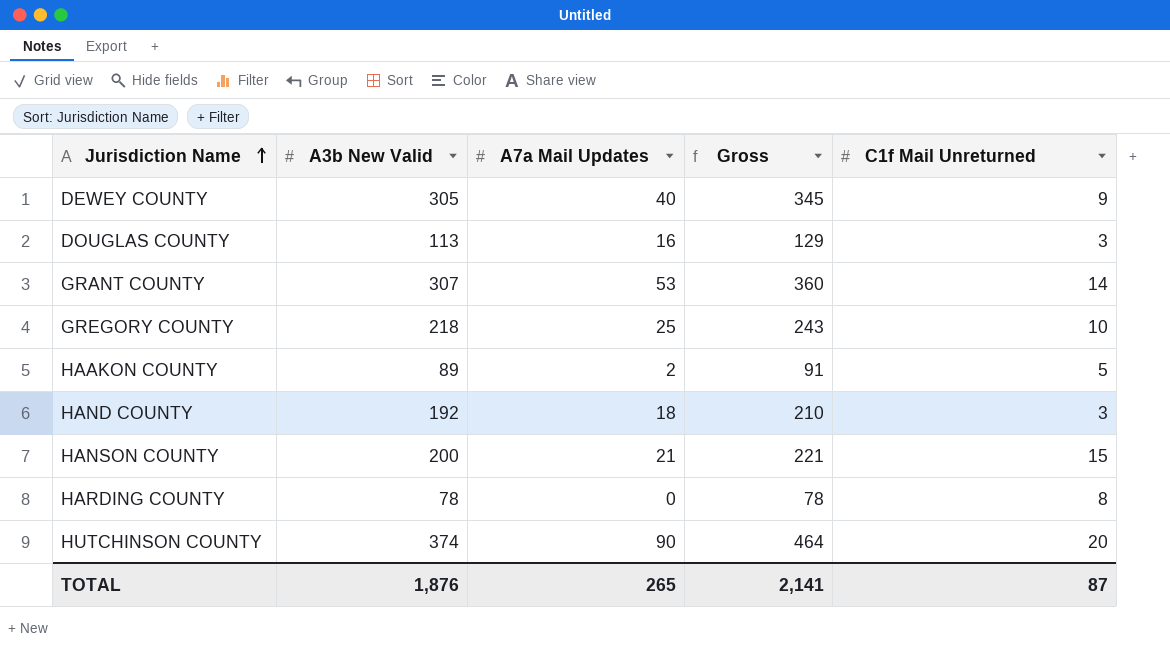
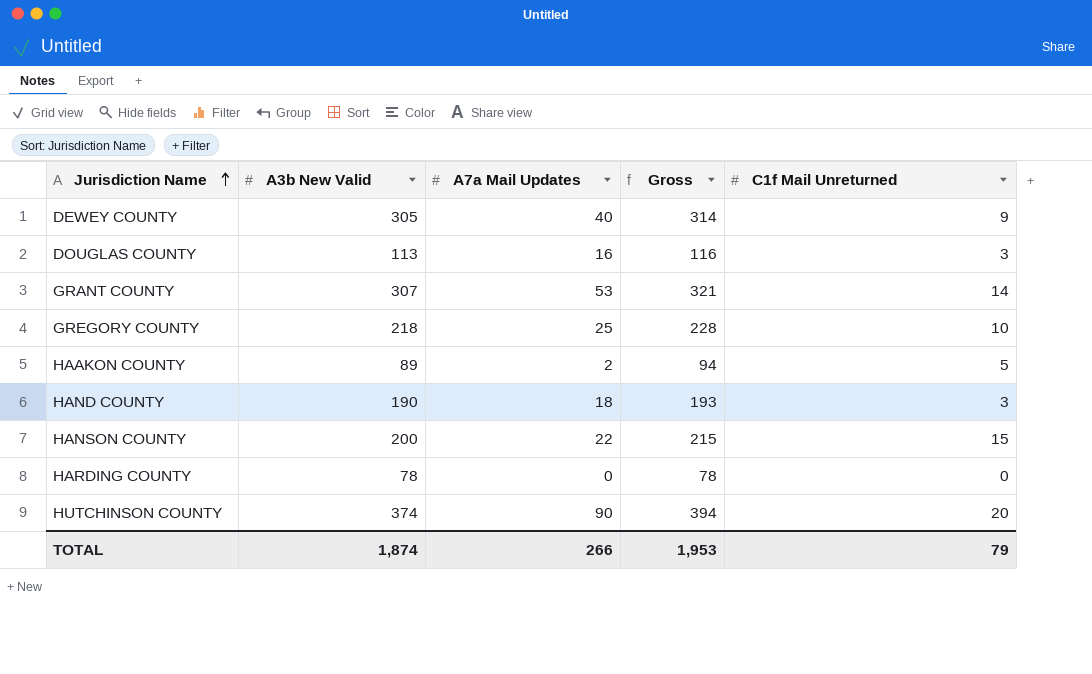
column Gross | formula: [A3b New Valid] + [A7a Mail Updates] -> [A3b New Valid] + [C1f Mail Unreturned]
HAND COUNTY | A3b New Valid: 192 -> 190
HANSON COUNTY | A7a Mail Updates: 21 -> 22
HARDING COUNTY | C1f Mail Unreturned: 8 -> 0
TOTAL | A3b New Valid: 1,876 -> 1,874
TOTAL | A7a Mail Updates: 265 -> 266
TOTAL | Gross: 2,141 -> 1,953
TOTAL | C1f Mail Unreturned: 87 -> 79

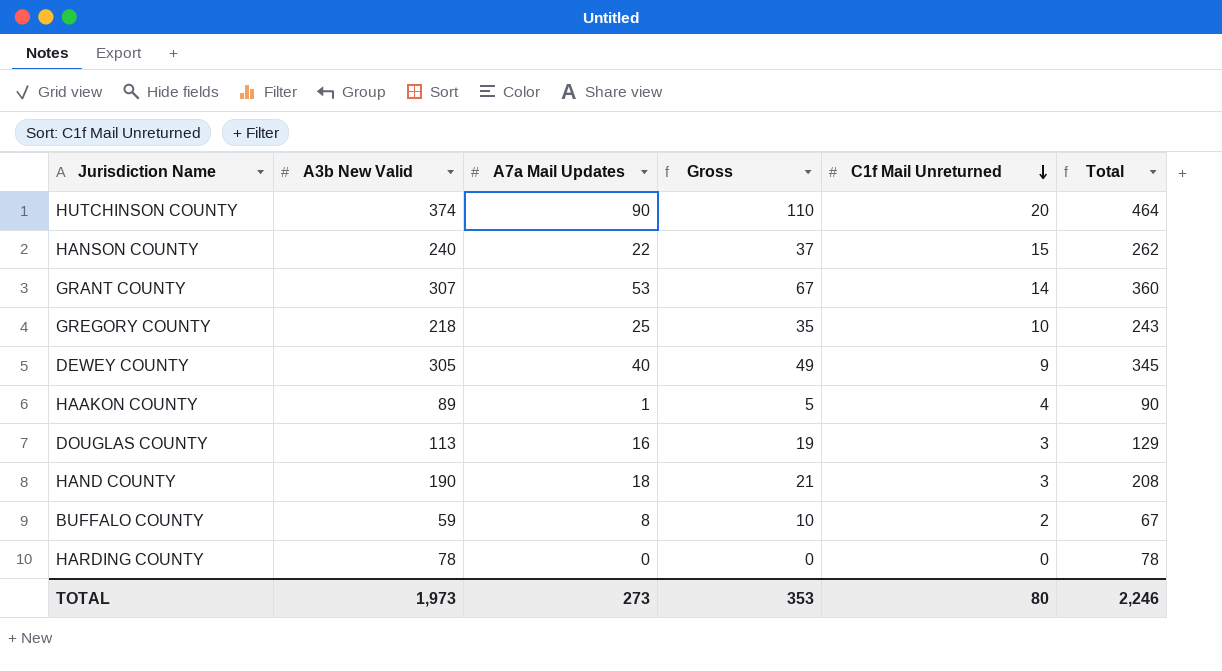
row order: Jurisdiction Name ascending -> C1f Mail Unreturned descending
column Gross | formula: [A3b New Valid] + [C1f Mail Unreturned] -> [A7a Mail Updates] + [C1f Mail Unreturned]
column Total | formula: none -> [A3b New Valid] + [A7a Mail Updates]
HANSON COUNTY | A3b New Valid: 200 -> 240
HAAKON COUNTY | A7a Mail Updates: 2 -> 1
HAAKON COUNTY | C1f Mail Unreturned: 5 -> 4
row BUFFALO COUNTY: none -> 59 | 8 | 10 | 2 | 67
TOTAL | A3b New Valid: 1,874 -> 1,973
TOTAL | A7a Mail Updates: 266 -> 273
TOTAL | Gross: 1,953 -> 353
TOTAL | C1f Mail Unreturned: 79 -> 80

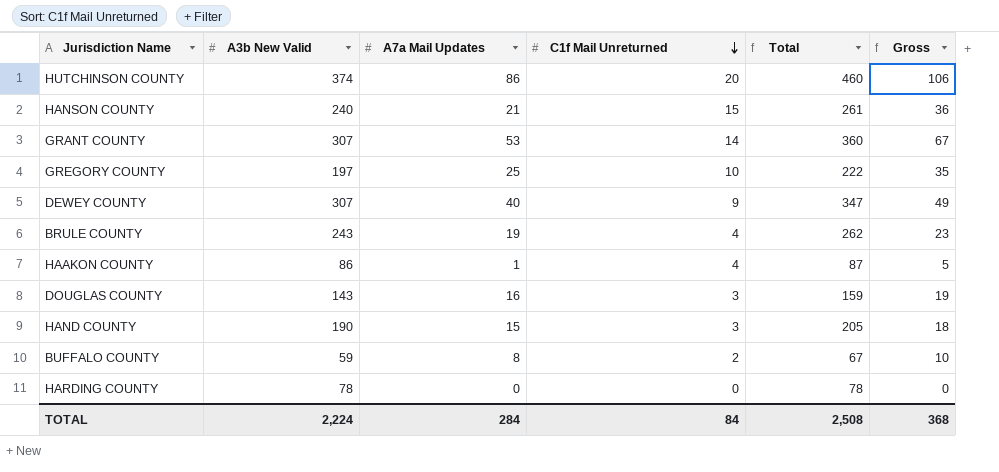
column Gross | position: 4 -> 6
HUTCHINSON COUNTY | A7a Mail Updates: 90 -> 86
HUTCHINSON COUNTY | Total: 464 -> 460
HUTCHINSON COUNTY | Gross: 110 -> 106
HANSON COUNTY | A7a Mail Updates: 22 -> 21
HANSON COUNTY | Total: 262 -> 261
HANSON COUNTY | Gross: 37 -> 36
GREGORY COUNTY | A3b New Valid: 218 -> 197
GREGORY COUNTY | Total: 243 -> 222
DEWEY COUNTY | A3b New Valid: 305 -> 307
DEWEY COUNTY | Total: 345 -> 347
row BRULE COUNTY: none -> 243 | 19 | 4 | 262 | 23
HAAKON COUNTY | A3b New Valid: 89 -> 86
HAAKON COUNTY | Total: 90 -> 87
DOUGLAS COUNTY | A3b New Valid: 113 -> 143
DOUGLAS COUNTY | Total: 129 -> 159
HAND COUNTY | A7a Mail Updates: 18 -> 15
HAND COUNTY | Total: 208 -> 205
HAND COUNTY | Gross: 21 -> 18
TOTAL | A3b New Valid: 1,973 -> 2,224
TOTAL | A7a Mail Updates: 273 -> 284
TOTAL | C1f Mail Unreturned: 80 -> 84
TOTAL | Total: 2,246 -> 2,508
TOTAL | Gross: 353 -> 368

